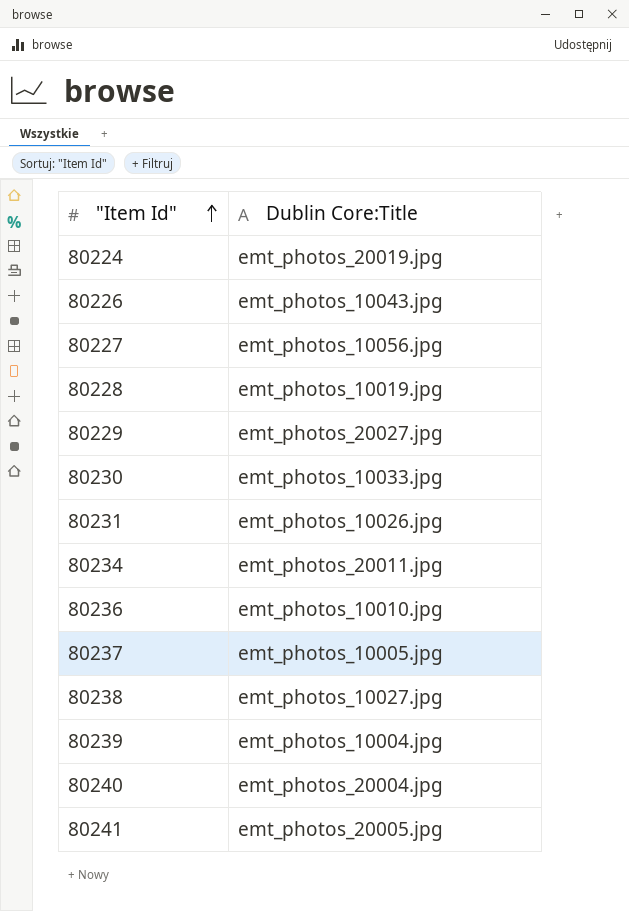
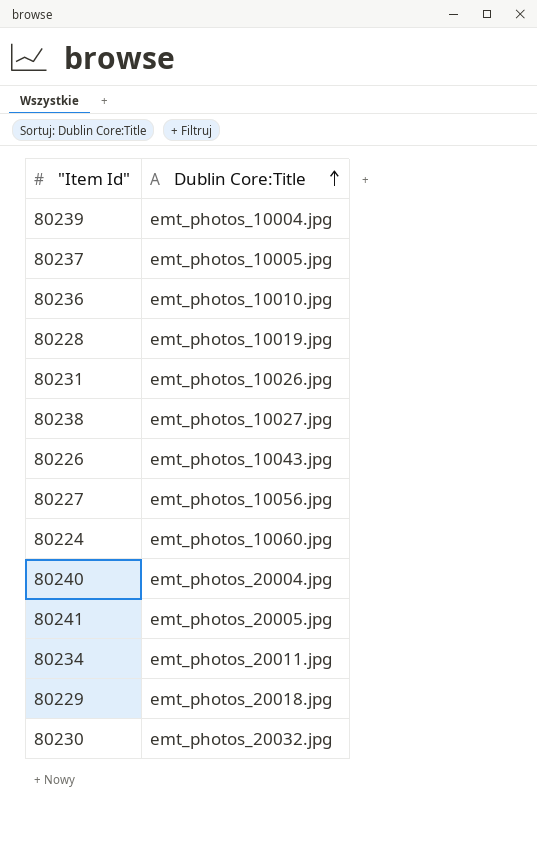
row order: "Item Id" ascending -> Dublin Core:Title ascending
80224 | Dublin Core:Title: emt_photos_20019.jpg -> emt_photos_10060.jpg
80229 | Dublin Core:Title: emt_photos_20027.jpg -> emt_photos_20018.jpg
80230 | Dublin Core:Title: emt_photos_10033.jpg -> emt_photos_20032.jpg

